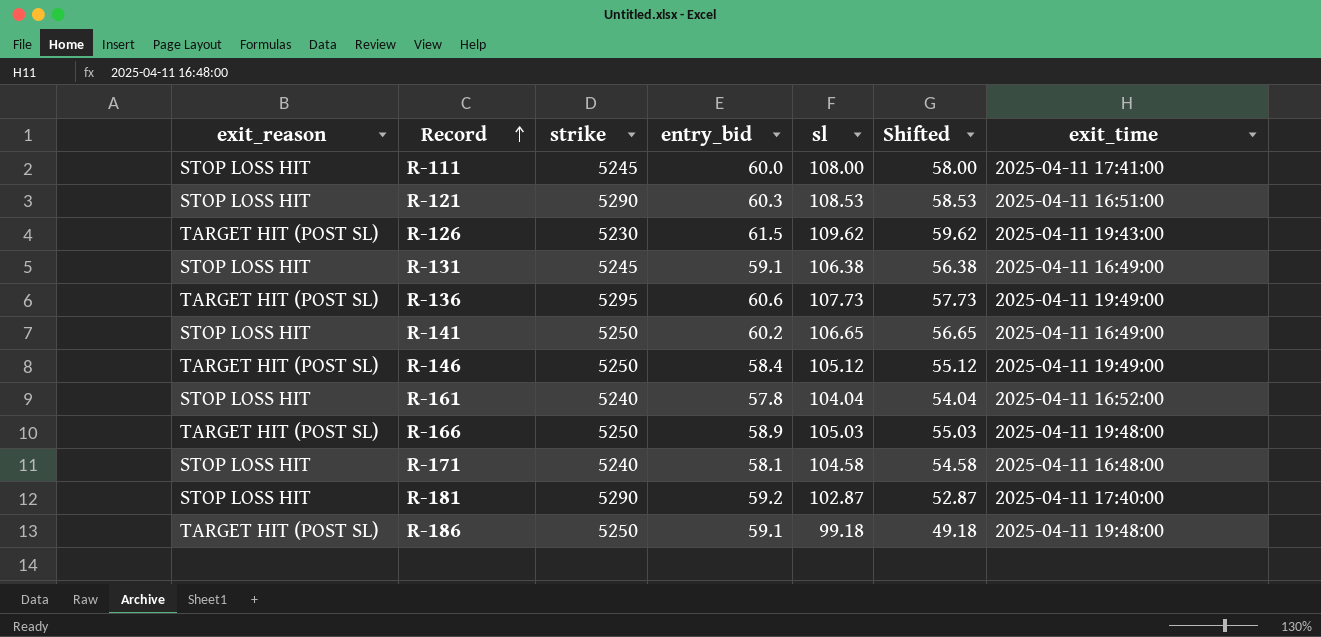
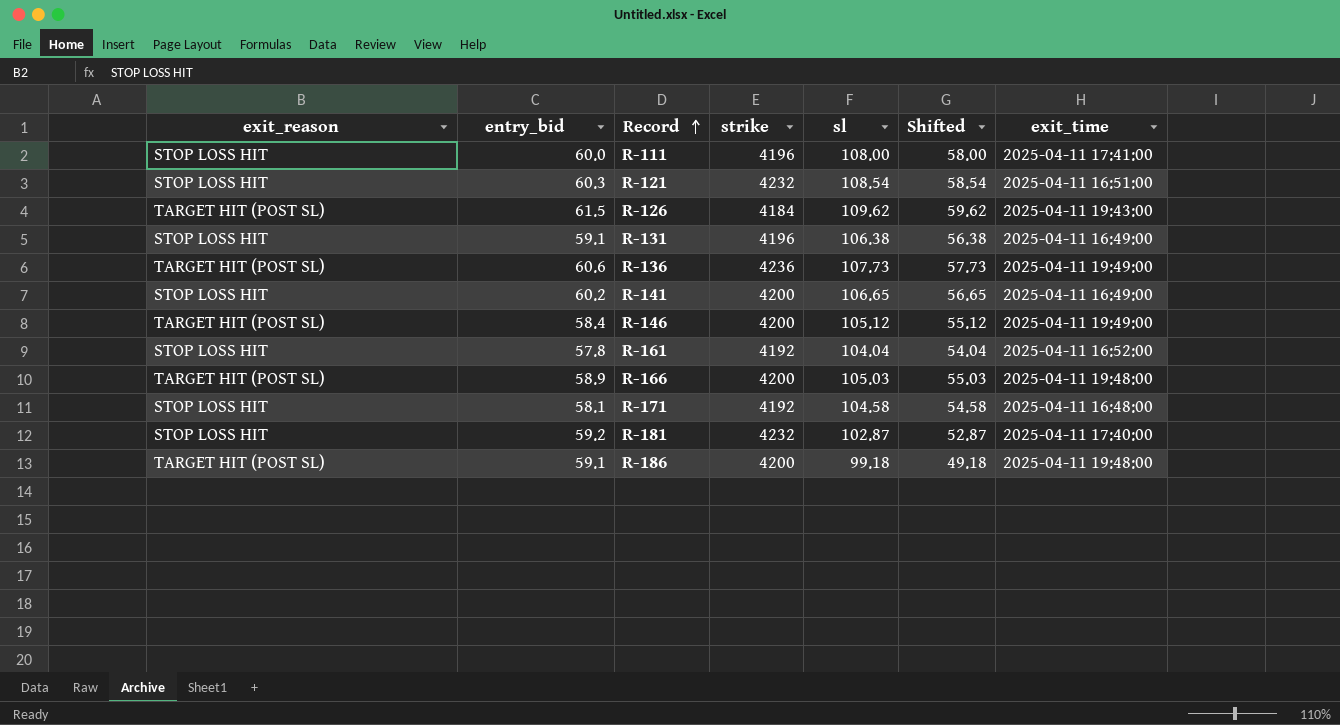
column entry_bid | position: 4 -> 2
R-111 | strike: 5245 -> 4196
R-121 | strike: 5290 -> 4232
R-121 | sl: 108.53 -> 108.54
R-121 | Shifted: 58.53 -> 58.54
R-126 | strike: 5230 -> 4184
R-131 | strike: 5245 -> 4196
R-136 | strike: 5295 -> 4236
R-141 | strike: 5250 -> 4200
R-146 | strike: 5250 -> 4200
R-161 | strike: 5240 -> 4192
R-166 | strike: 5250 -> 4200
R-171 | strike: 5240 -> 4192
R-181 | strike: 5290 -> 4232
R-186 | strike: 5250 -> 4200

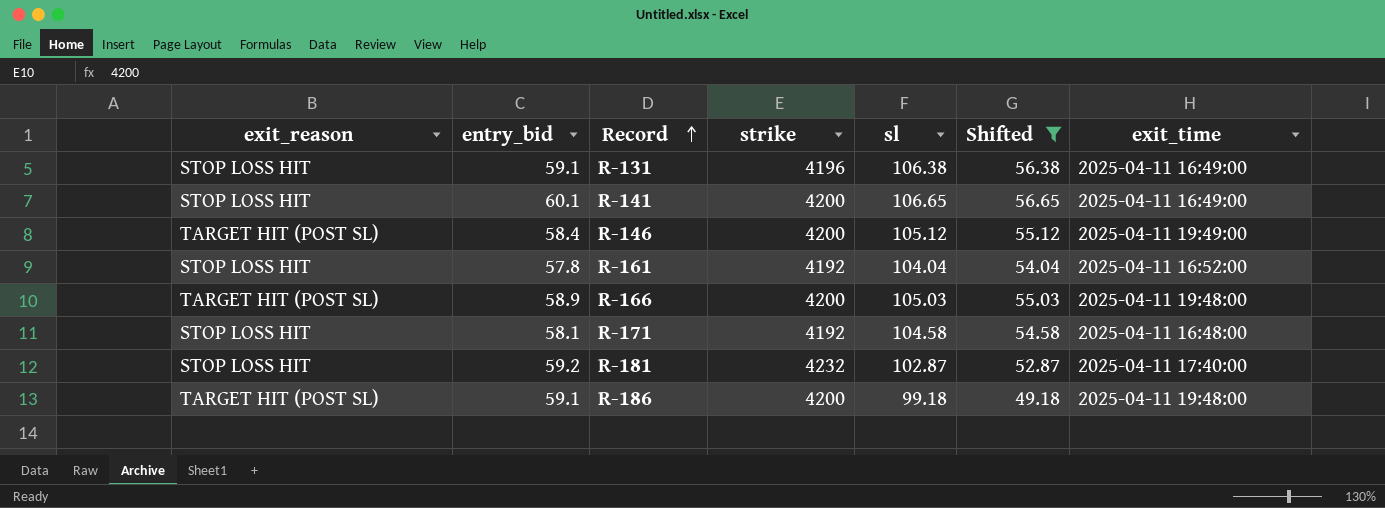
filter: none -> Shifted <= 56.65
R-141 | entry_bid: 60.2 -> 60.1

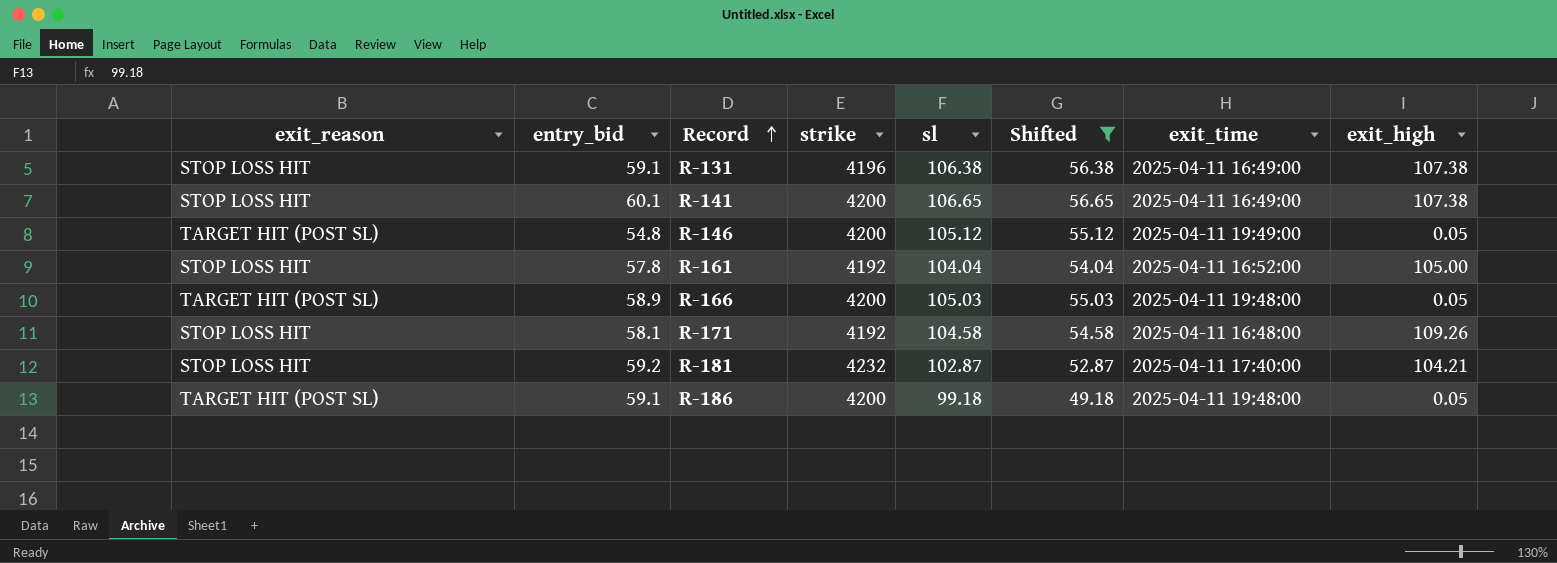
column exit_high | position: none -> 8
R-146 | entry_bid: 58.4 -> 54.8

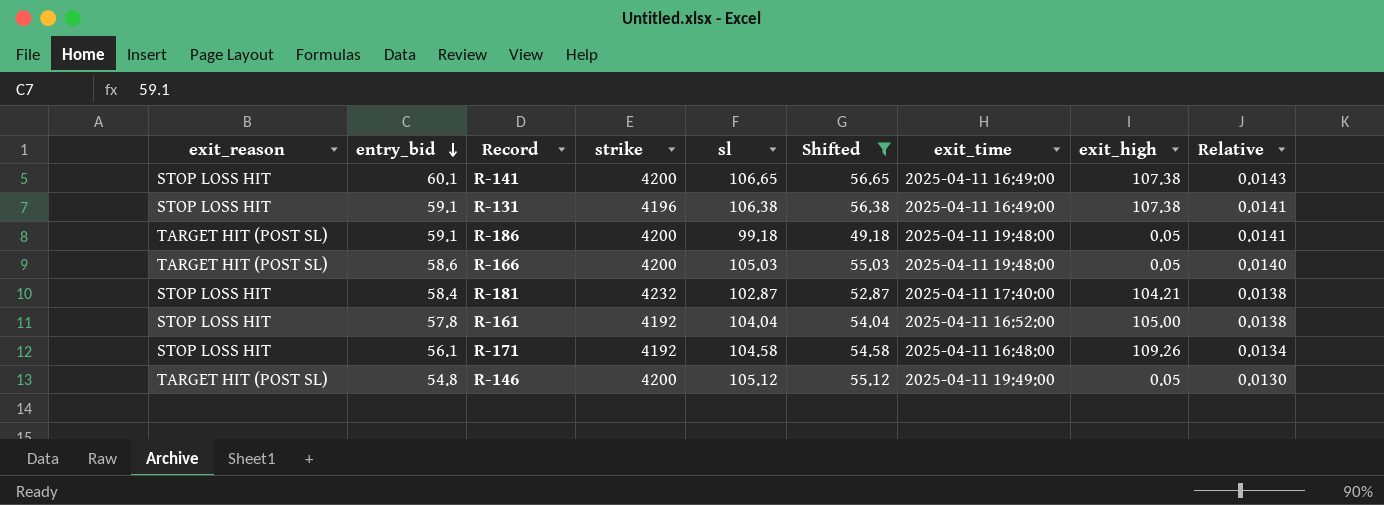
row order: Record ascending -> entry_bid descending
column Relative | formula: none -> [entry_bid] / [strike]
R-166 | entry_bid: 58.9 -> 58.6
R-181 | entry_bid: 59.2 -> 58.4
R-171 | entry_bid: 58.1 -> 56.1

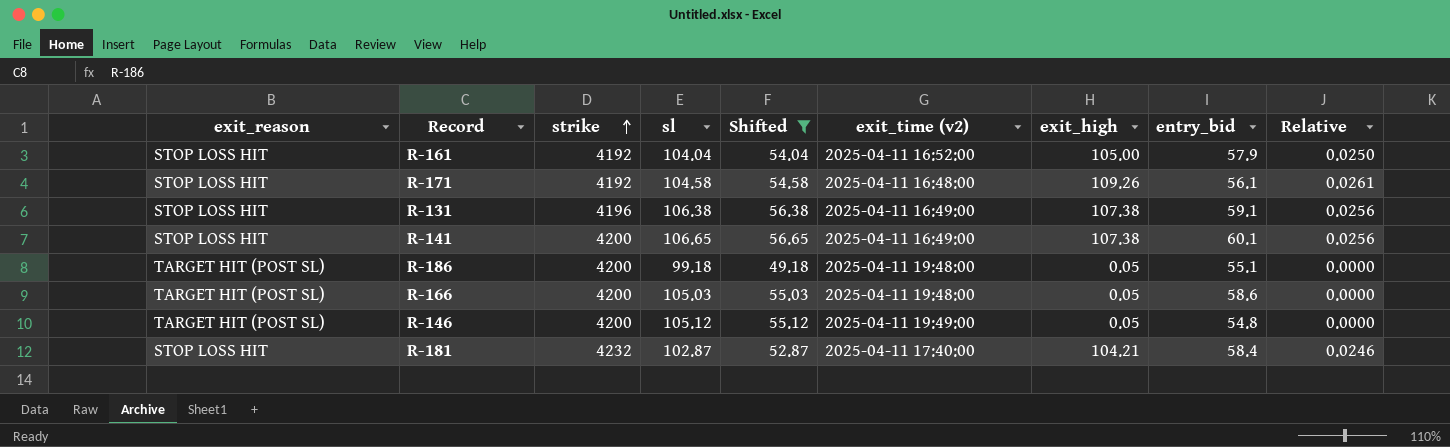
row order: entry_bid descending -> strike ascending
column name: exit_time -> exit_time (v2)
column entry_bid | position: 2 -> 8
column Relative | formula: [entry_bid] / [strike] -> [exit_high] / [strike]
R-161 | entry_bid: 57.8 -> 57.9
R-186 | entry_bid: 59.1 -> 55.1

